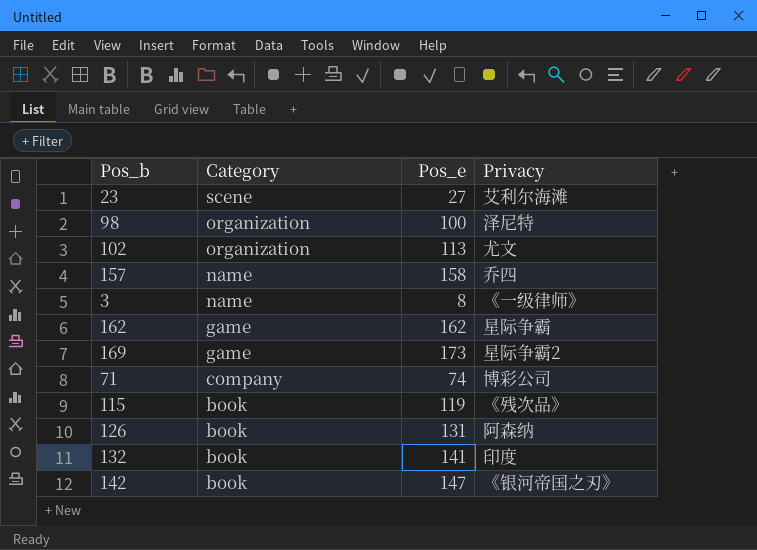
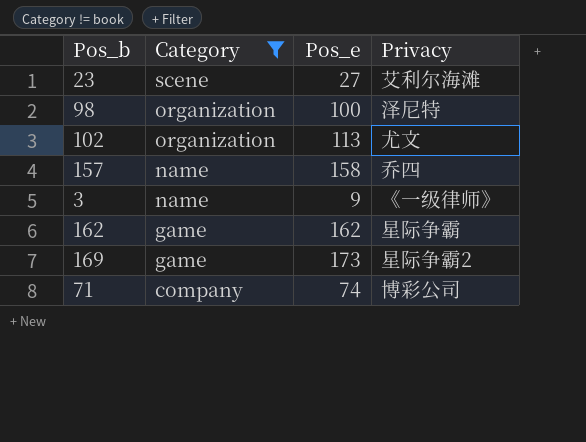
filter: none -> Category != book
3 | Pos_e: 8 -> 9

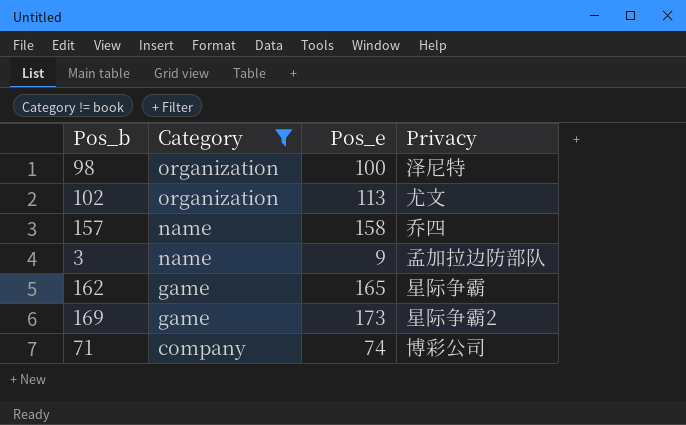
row 23: scene | 27 | 艾利尔海滩 -> none
3 | Privacy: 《一级律师》 -> 孟加拉边防部队
162 | Pos_e: 162 -> 165

